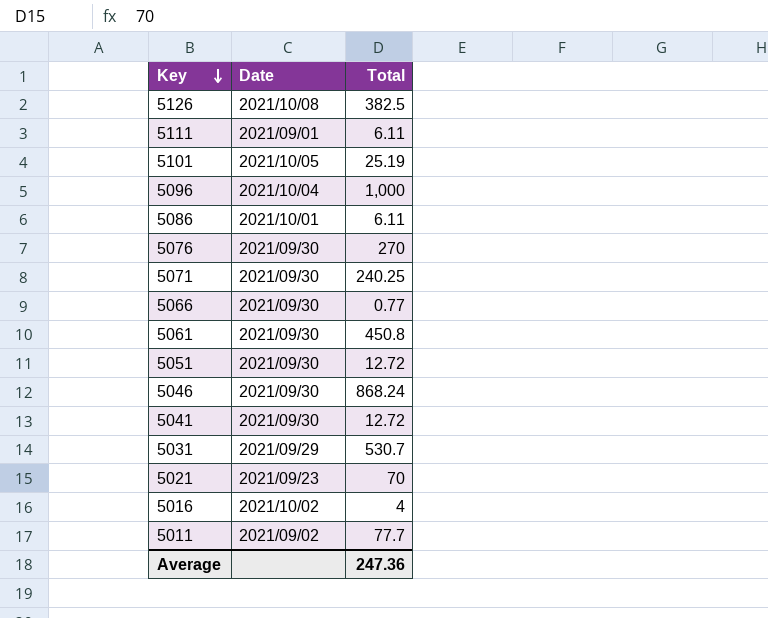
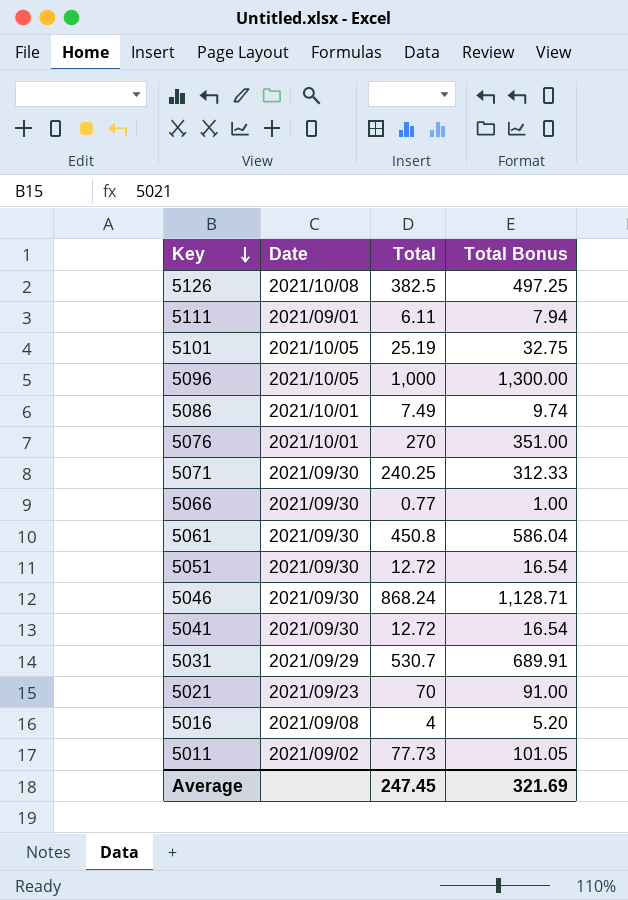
column Total Bonus | formula: none -> [Total] * 1.3
5096 | Date: 2021/10/04 -> 2021/10/05
5086 | Total: 6.11 -> 7.49
5076 | Date: 2021/09/30 -> 2021/10/01
5016 | Date: 2021/10/02 -> 2021/09/08
5011 | Total: 77.7 -> 77.73
Average | Total: 247.36 -> 247.45

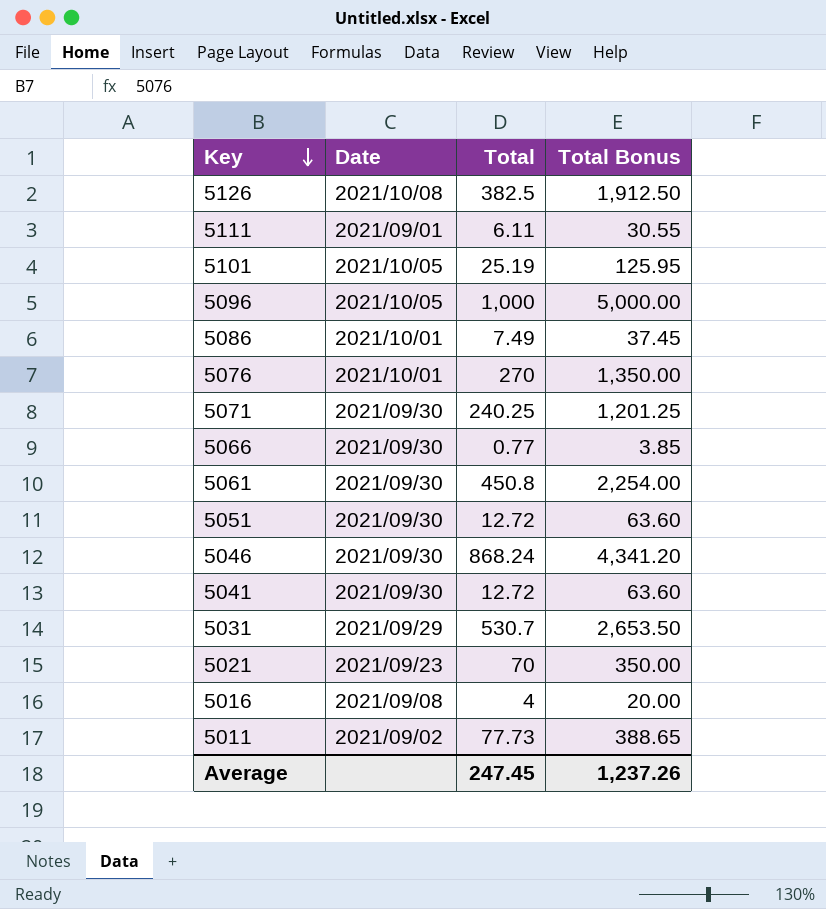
column Total Bonus | formula: [Total] * 1.3 -> [Total] * 5
Average | Total Bonus: 321.69 -> 1,237.26

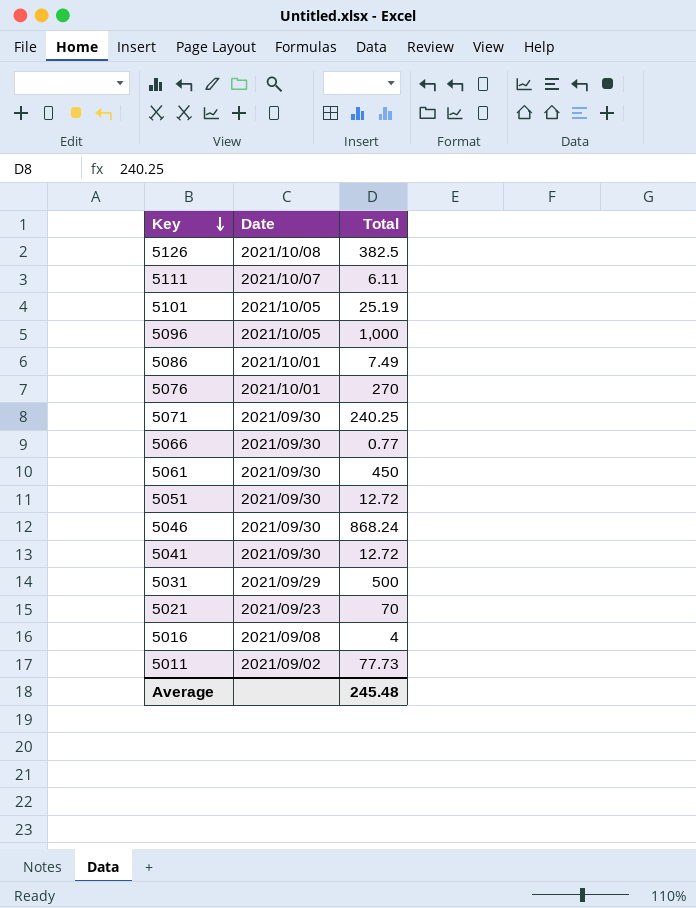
column Total Bonus | formula: [Total] * 5 -> none
5111 | Date: 2021/09/01 -> 2021/10/07
5061 | Total: 450.8 -> 450
5031 | Total: 530.7 -> 500
Average | Total: 247.45 -> 245.48

